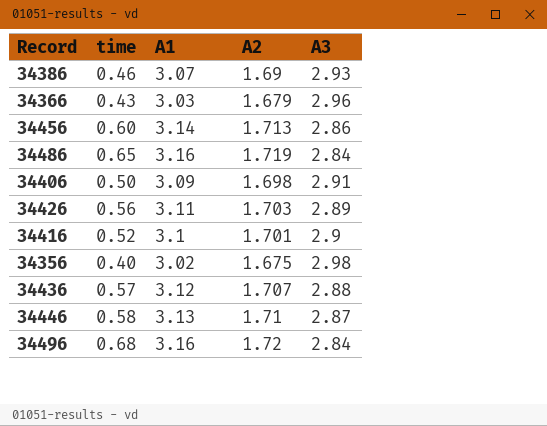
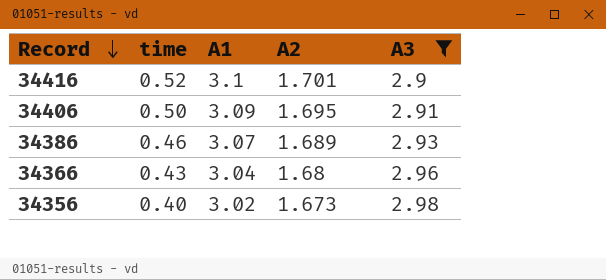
filter: none -> A3 >= 2.9
row order: none -> Record descending
34406 | A2: 1.698 -> 1.695
34386 | A2: 1.69 -> 1.689
34366 | A1: 3.03 -> 3.04
34366 | A2: 1.679 -> 1.68
34356 | A2: 1.675 -> 1.673

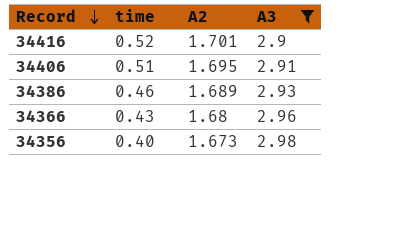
column A1 | position: 3 -> none
34406 | time: 0.50 -> 0.51

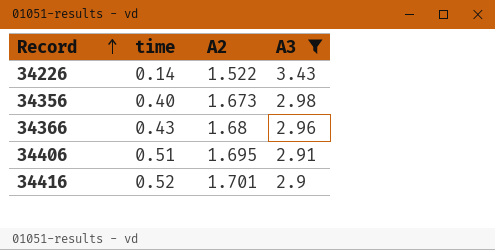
row order: Record descending -> Record ascending
row 34386: 0.46 | 1.689 | 2.93 -> none
row 34226: none -> 0.14 | 1.522 | 3.43

